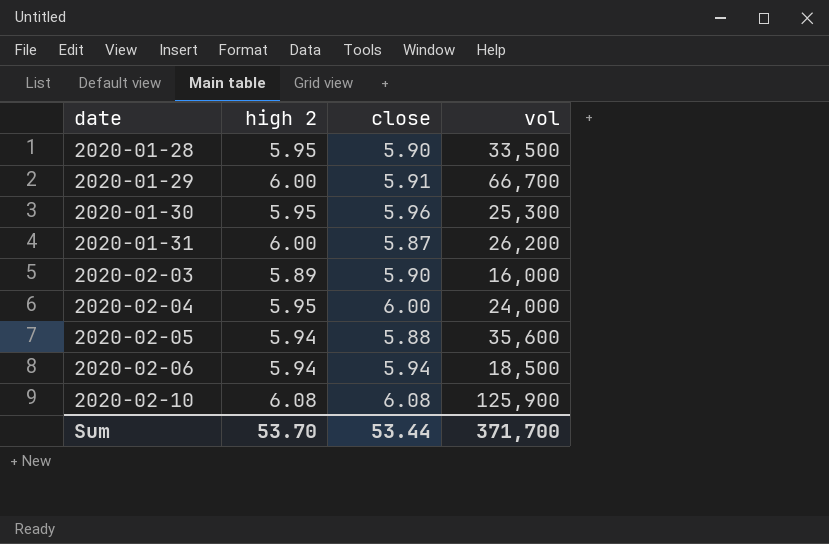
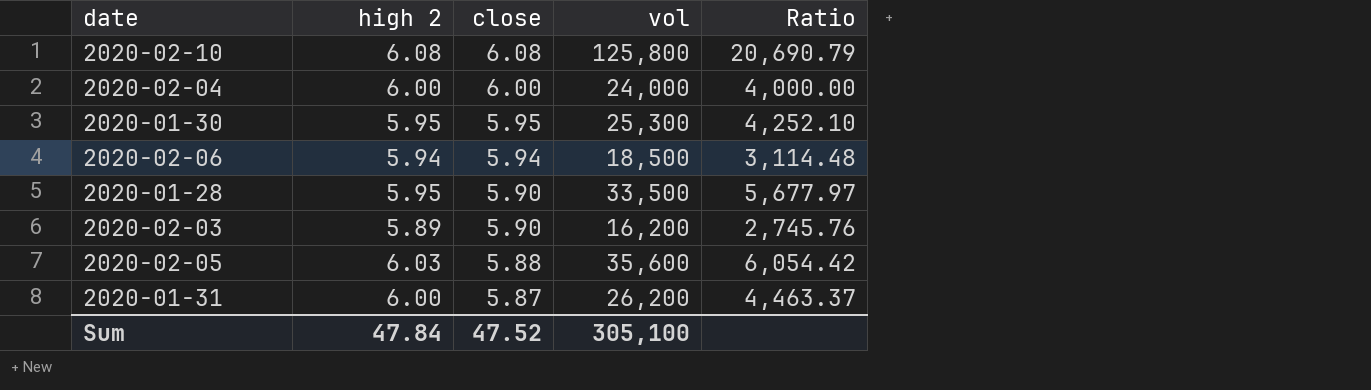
row order: date ascending -> close descending
column Ratio | formula: none -> [vol] / [close]
row 2020-01-29: 6.00 | 5.91 | 66,700 -> none
2020-02-10 | vol: 125,900 -> 125,800
2020-02-04 | high 2: 5.95 -> 6.00
2020-01-30 | close: 5.96 -> 5.95
2020-02-03 | vol: 16,000 -> 16,200
2020-02-05 | high 2: 5.94 -> 6.03
Sum | high 2: 53.70 -> 47.84
Sum | close: 53.44 -> 47.52
Sum | vol: 371,700 -> 305,100

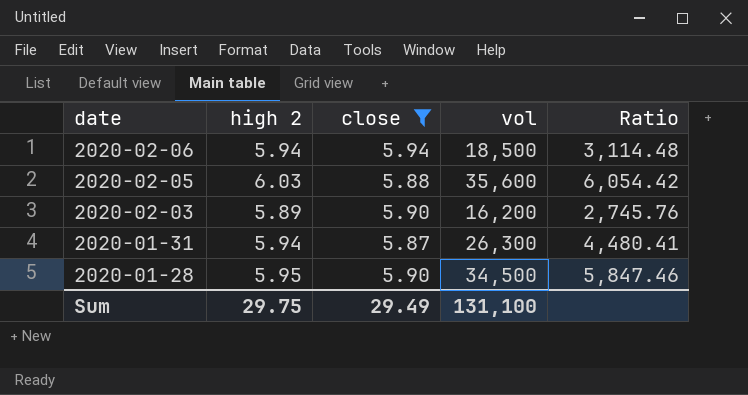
filter: none -> close <= 5.94
row order: close descending -> date descending
2020-01-31 | high 2: 6.00 -> 5.94
2020-01-31 | vol: 26,200 -> 26,300
2020-01-31 | Ratio: 4,463.37 -> 4,480.41
2020-01-28 | vol: 33,500 -> 34,500
2020-01-28 | Ratio: 5,677.97 -> 5,847.46
Sum | high 2: 47.84 -> 29.75
Sum | close: 47.52 -> 29.49
Sum | vol: 305,100 -> 131,100

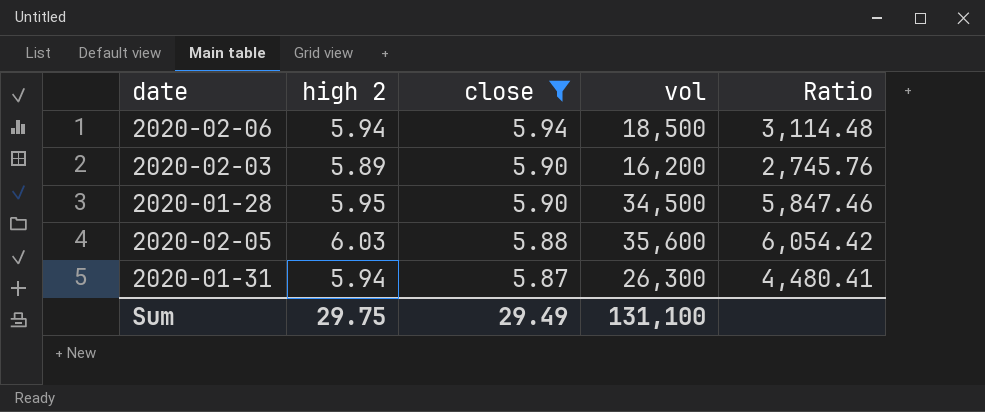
row order: date descending -> close descending

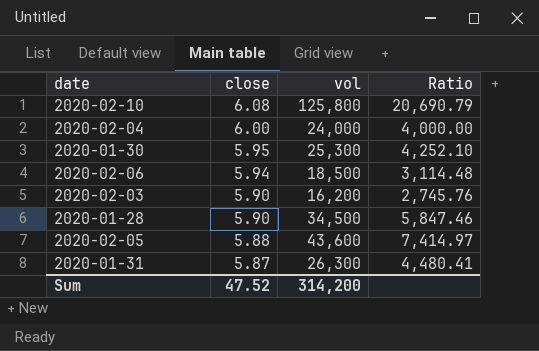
filter: close <= 5.94 -> none
column high 2 | position: 2 -> none
2020-02-05 | vol: 35,600 -> 43,600
2020-02-05 | Ratio: 6,054.42 -> 7,414.97
Sum | close: 29.49 -> 47.52
Sum | vol: 131,100 -> 314,200

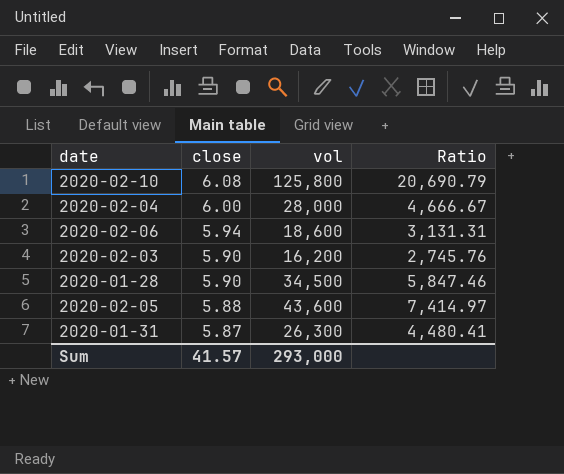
row 2020-01-30: 5.95 | 25,300 | 4,252.10 -> none
2020-02-04 | vol: 24,000 -> 28,000
2020-02-04 | Ratio: 4,000.00 -> 4,666.67
2020-02-06 | vol: 18,500 -> 18,600
2020-02-06 | Ratio: 3,114.48 -> 3,131.31
Sum | close: 47.52 -> 41.57
Sum | vol: 314,200 -> 293,000

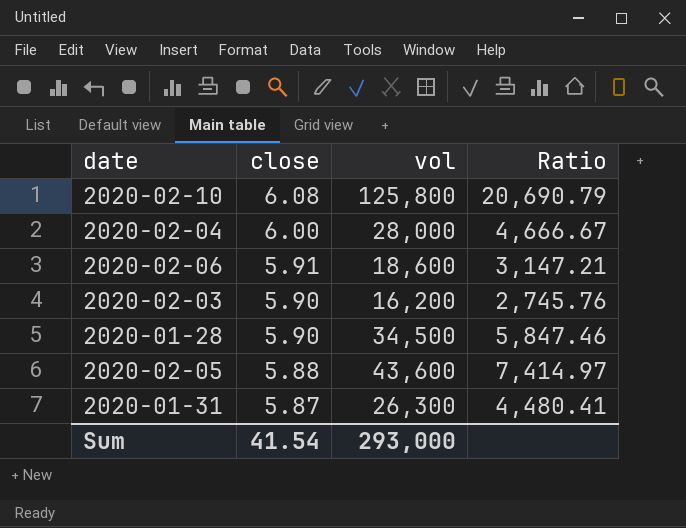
2020-02-06 | close: 5.94 -> 5.91
2020-02-06 | Ratio: 3,131.31 -> 3,147.21
Sum | close: 41.57 -> 41.54

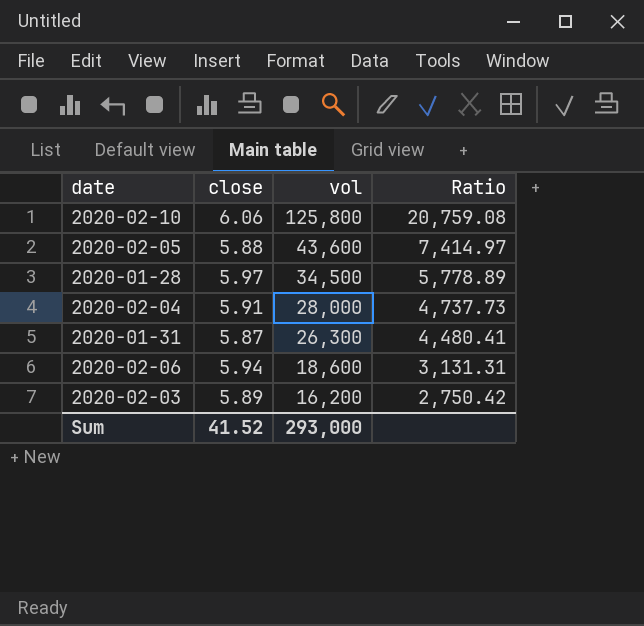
row order: close descending -> vol descending
2020-02-10 | close: 6.08 -> 6.06
2020-02-10 | Ratio: 20,690.79 -> 20,759.08
2020-01-28 | close: 5.90 -> 5.97
2020-01-28 | Ratio: 5,847.46 -> 5,778.89
2020-02-04 | close: 6.00 -> 5.91
2020-02-04 | Ratio: 4,666.67 -> 4,737.73
2020-02-06 | close: 5.91 -> 5.94
2020-02-06 | Ratio: 3,147.21 -> 3,131.31
2020-02-03 | close: 5.90 -> 5.89
2020-02-03 | Ratio: 2,745.76 -> 2,750.42
Sum | close: 41.54 -> 41.52

